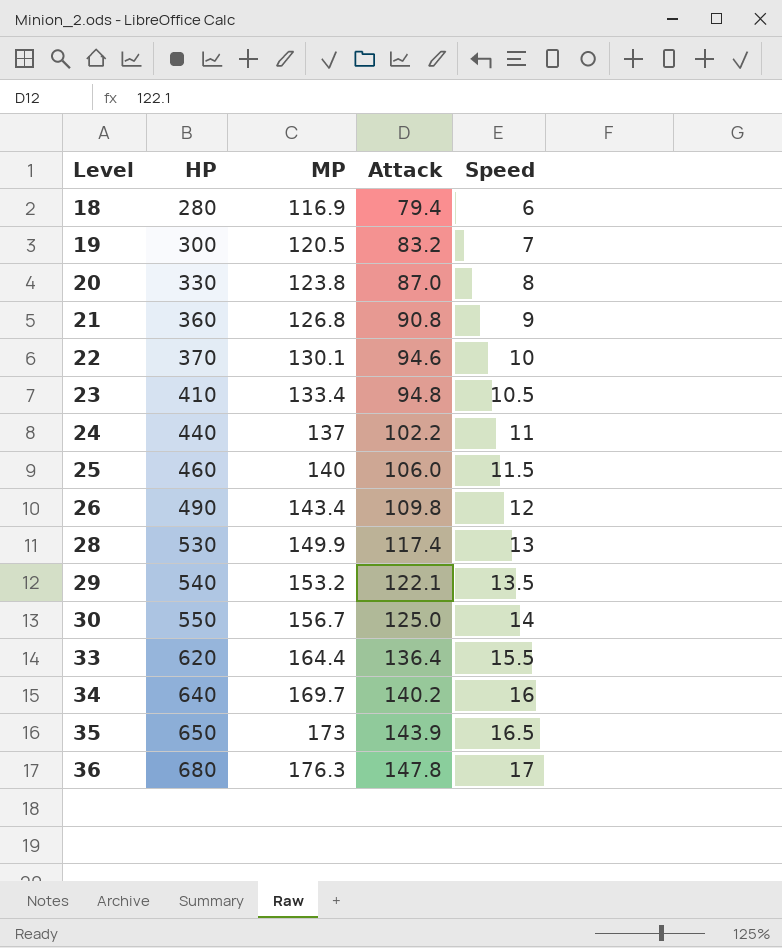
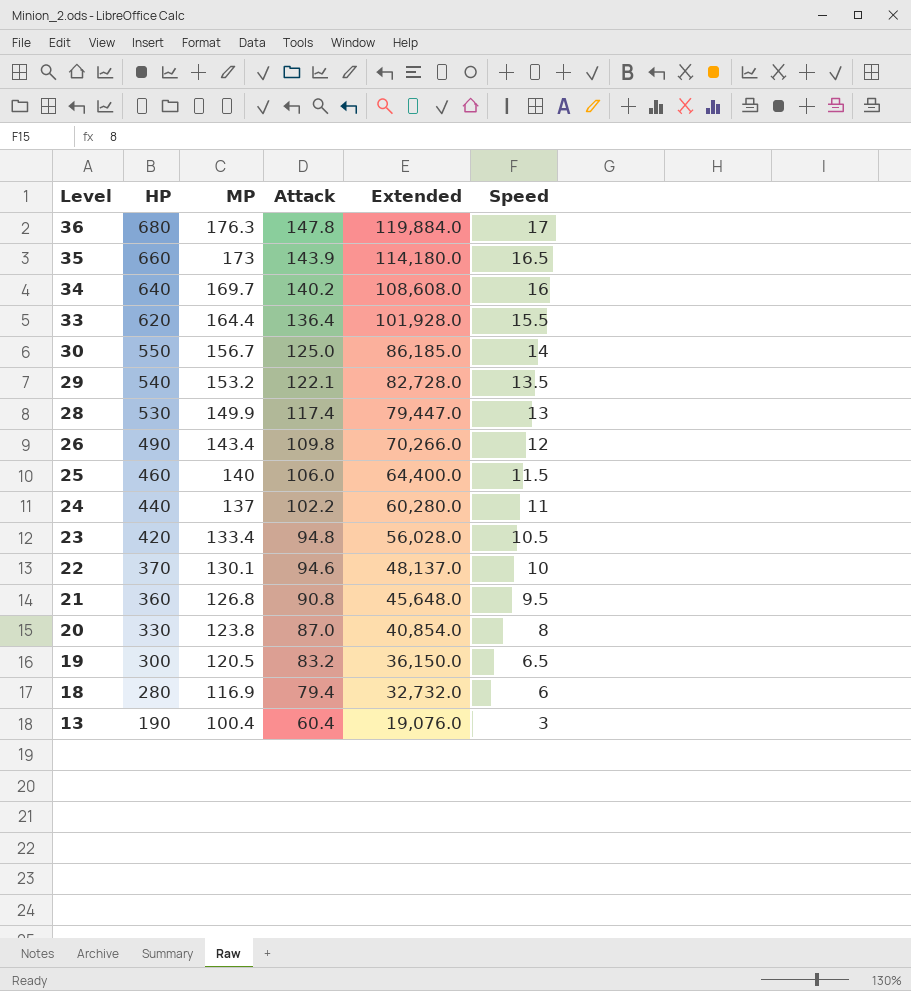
row order: Level ascending -> Level descending
column Extended | formula: none -> [HP] * [MP]
35 | HP: 650 -> 660
23 | HP: 410 -> 420
21 | Speed: 9 -> 9.5
19 | Speed: 7 -> 6.5
row 13: none -> 190 | 100.4 | 60.4 | 19,076.0 | 3

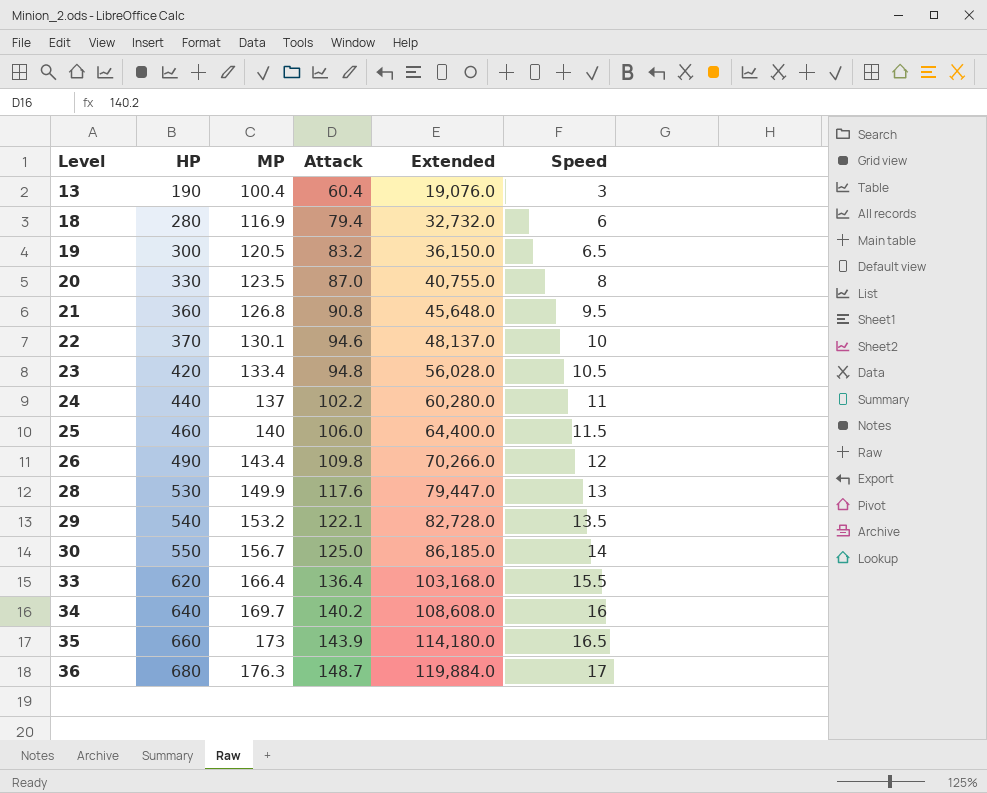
row order: Level descending -> Level ascending
20 | MP: 123.8 -> 123.5
20 | Extended: 40,854.0 -> 40,755.0
28 | Attack: 117.4 -> 117.6
33 | MP: 164.4 -> 166.4
33 | Extended: 101,928.0 -> 103,168.0
36 | Attack: 147.8 -> 148.7

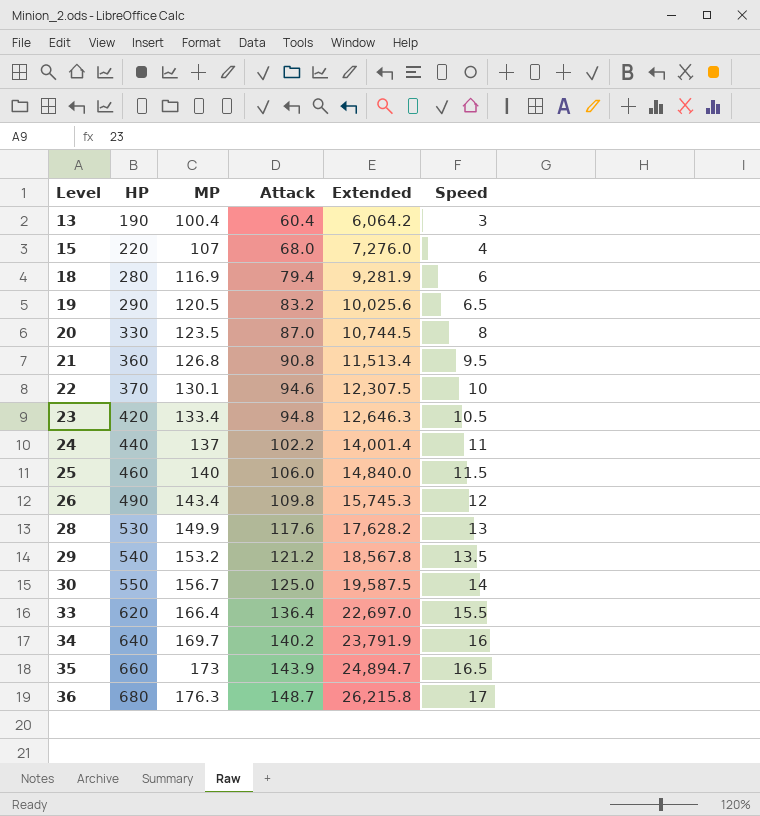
column Extended | formula: [HP] * [MP] -> [MP] * [Attack]
row 15: none -> 220 | 107 | 68.0 | 7,276.0 | 4
19 | HP: 300 -> 290
29 | Attack: 122.1 -> 121.2

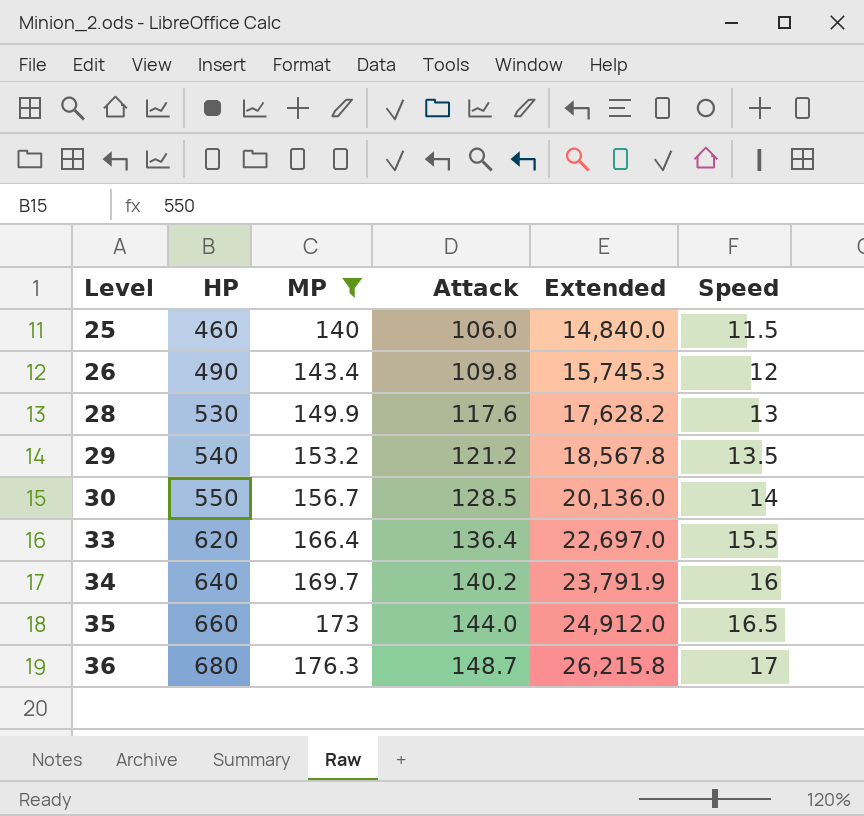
filter: none -> MP >= 140
30 | Attack: 125.0 -> 128.5
30 | Extended: 19,587.5 -> 20,136.0
35 | Attack: 143.9 -> 144.0
35 | Extended: 24,894.7 -> 24,912.0

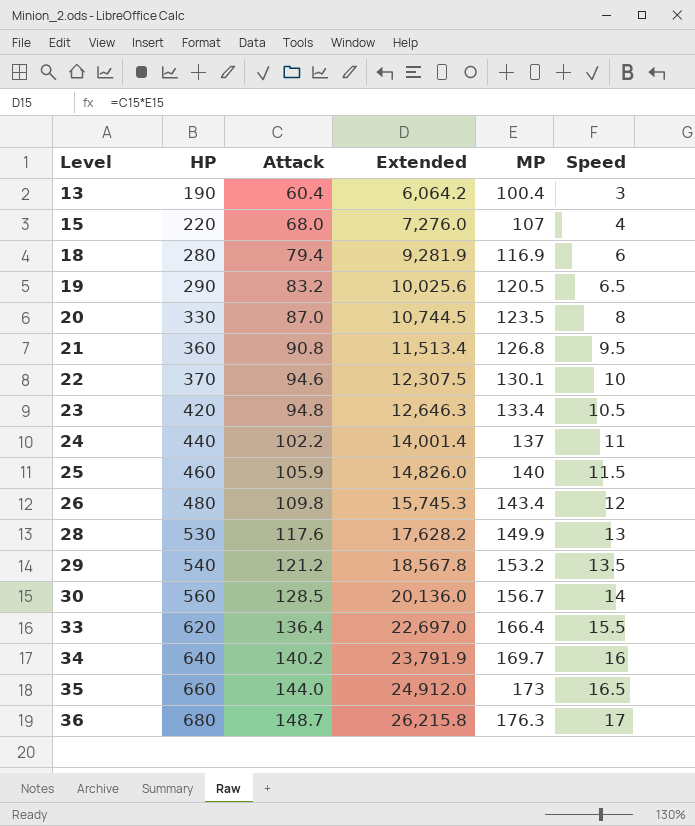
filter: MP >= 140 -> none
column MP | position: 3 -> 5
25 | Attack: 106.0 -> 105.9
25 | Extended: 14,840.0 -> 14,826.0
26 | HP: 490 -> 480
30 | HP: 550 -> 560

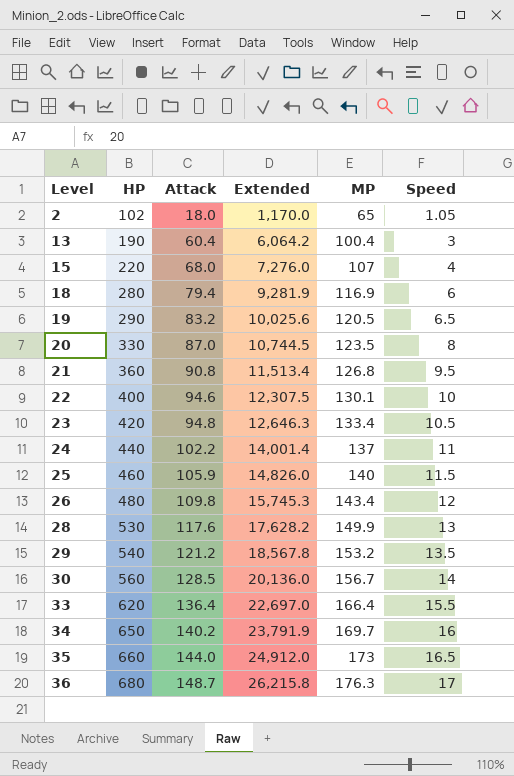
row 2: none -> 102 | 18.0 | 1,170.0 | 65 | 1.05
22 | HP: 370 -> 400
34 | HP: 640 -> 650

